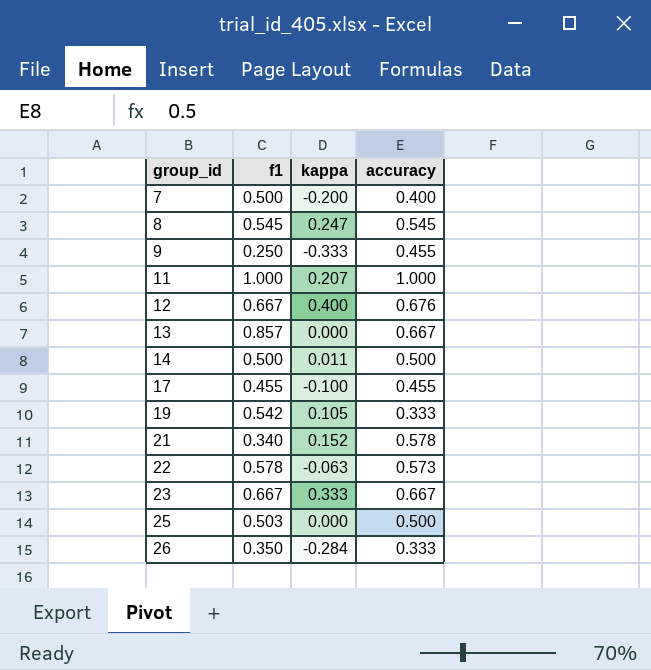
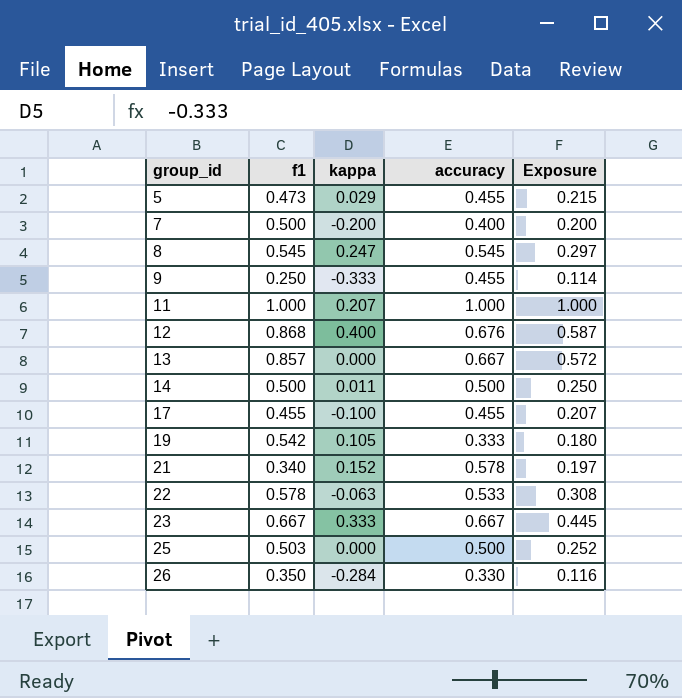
column Exposure | formula: none -> [f1] * [accuracy]
row 5: none -> 0.473 | 0.029 | 0.455 | 0.215
12 | f1: 0.667 -> 0.868
22 | accuracy: 0.573 -> 0.533
26 | accuracy: 0.333 -> 0.330

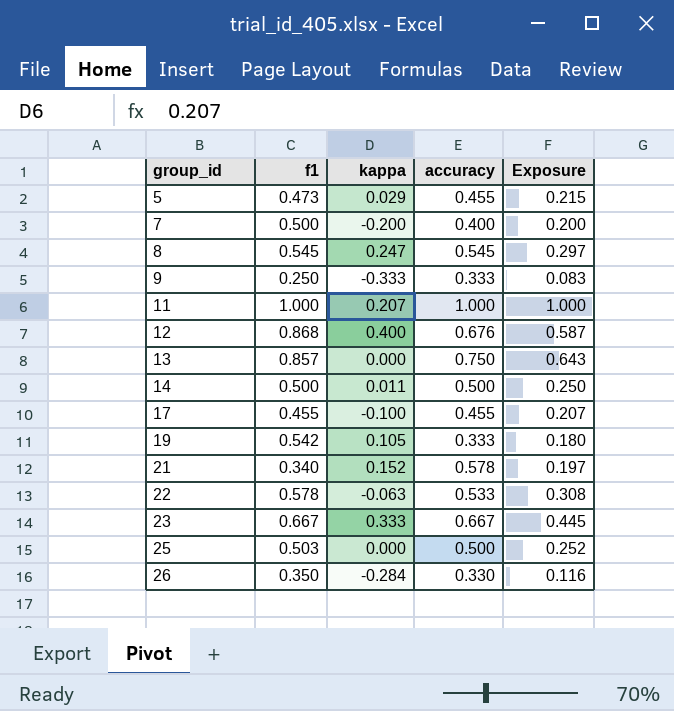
9 | accuracy: 0.455 -> 0.333
9 | Exposure: 0.114 -> 0.083
13 | accuracy: 0.667 -> 0.750
13 | Exposure: 0.572 -> 0.643

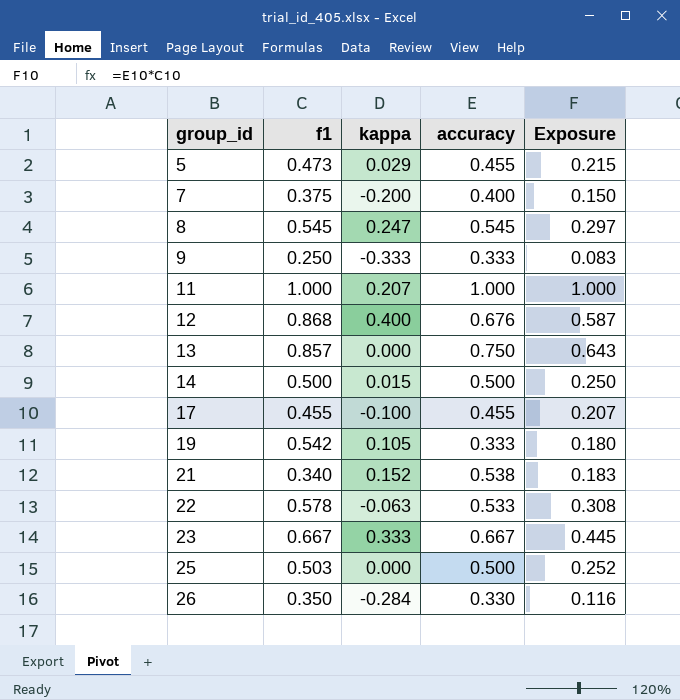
7 | f1: 0.500 -> 0.375
7 | Exposure: 0.200 -> 0.150
14 | kappa: 0.011 -> 0.015
21 | accuracy: 0.578 -> 0.538
21 | Exposure: 0.197 -> 0.183

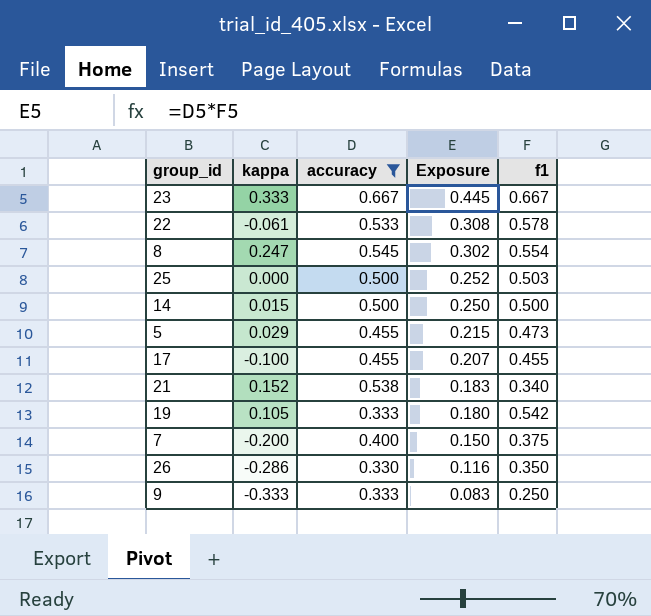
filter: none -> accuracy <= 0.667
row order: group_id ascending -> Exposure descending
column f1 | position: 2 -> 5
22 | kappa: -0.063 -> -0.061
8 | Exposure: 0.297 -> 0.302
8 | f1: 0.545 -> 0.554
26 | kappa: -0.284 -> -0.286

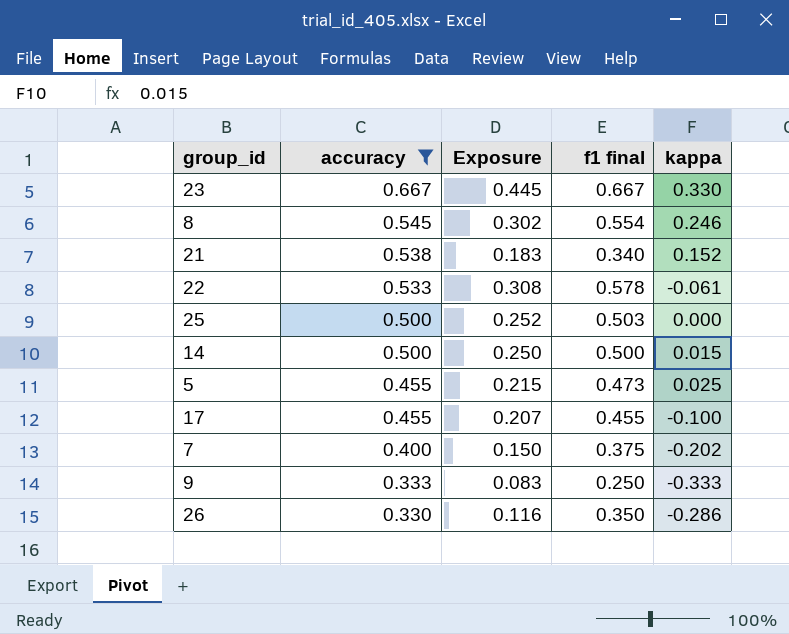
row order: Exposure descending -> accuracy descending
column name: f1 -> f1 final
column kappa | position: 2 -> 5
row 19: 0.105 | 0.333 | 0.180 | 0.542 -> none
23 | kappa: 0.333 -> 0.330
8 | kappa: 0.247 -> 0.246
5 | kappa: 0.029 -> 0.025
7 | kappa: -0.200 -> -0.202

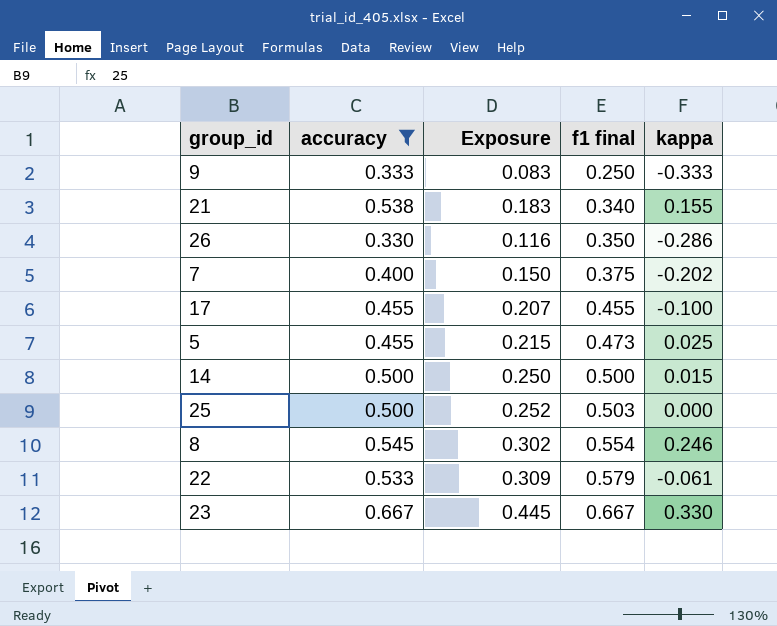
row order: accuracy descending -> f1 final ascending
21 | kappa: 0.152 -> 0.155
22 | Exposure: 0.308 -> 0.309
22 | f1 final: 0.578 -> 0.579

